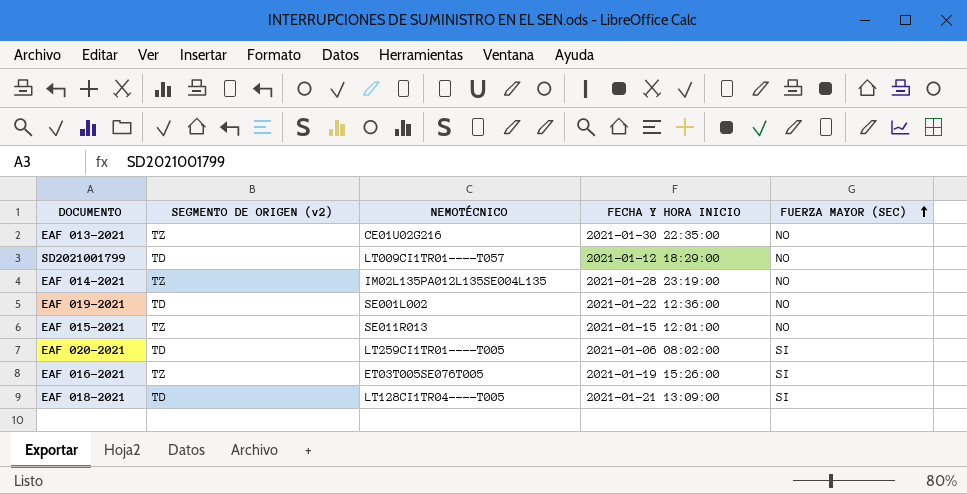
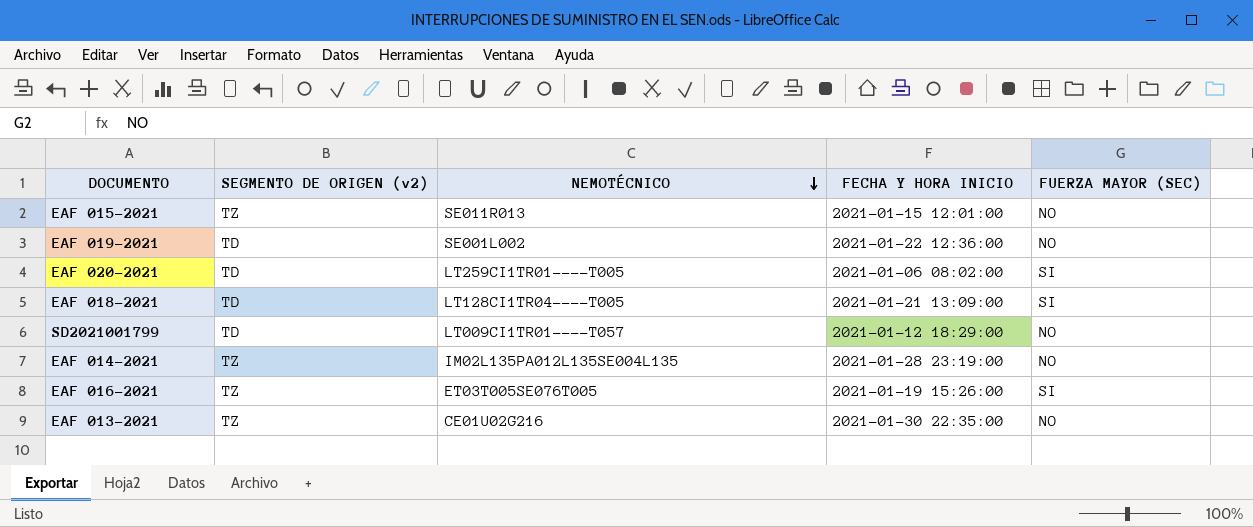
row order: FUERZA MAYOR (SEC) ascending -> NEMOTÉCNICO descending

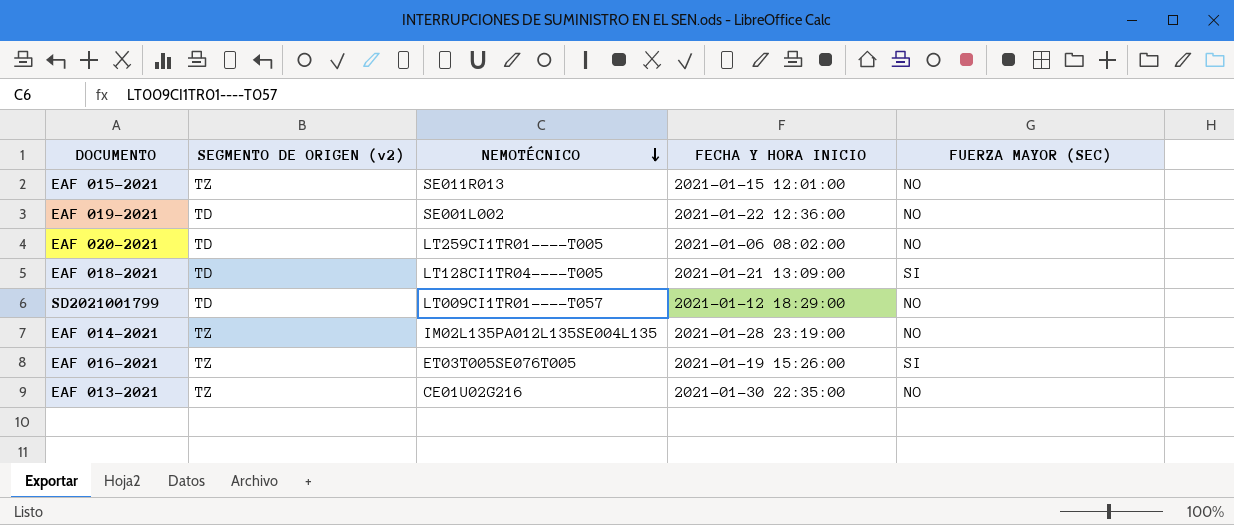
EAF 020-2021 | FUERZA MAYOR (SEC): SI -> NO

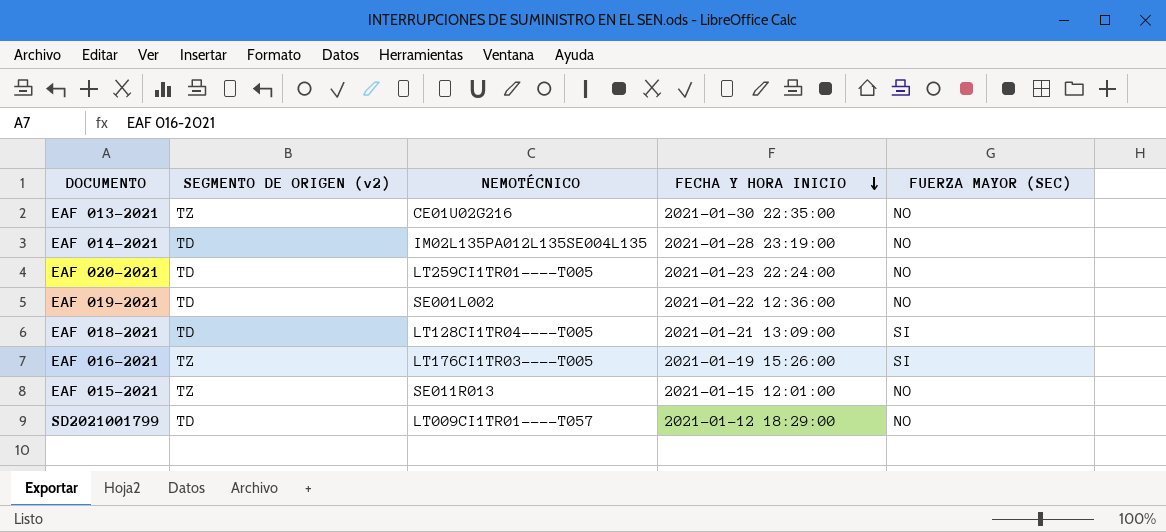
row order: NEMOTÉCNICO descending -> FECHA Y HORA INICIO descending
EAF 014-2021 | SEGMENTO DE ORIGEN (v2): TZ -> TD
EAF 020-2021 | FECHA Y HORA INICIO: 2021-01-06 08:02:00 -> 2021-01-23 22:24:00
EAF 016-2021 | NEMOTÉCNICO: ET03T005SE076T005 -> LT176CI1TR03----T005

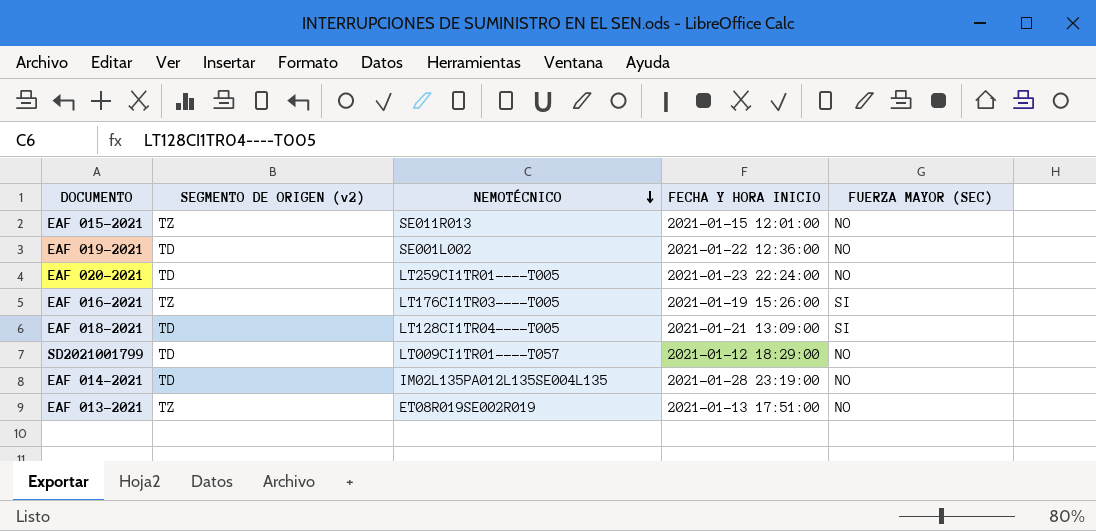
row order: FECHA Y HORA INICIO descending -> NEMOTÉCNICO descending
EAF 013-2021 | NEMOTÉCNICO: CE01U02G216 -> ET08R019SE002R019
EAF 013-2021 | FECHA Y HORA INICIO: 2021-01-30 22:35:00 -> 2021-01-13 17:51:00

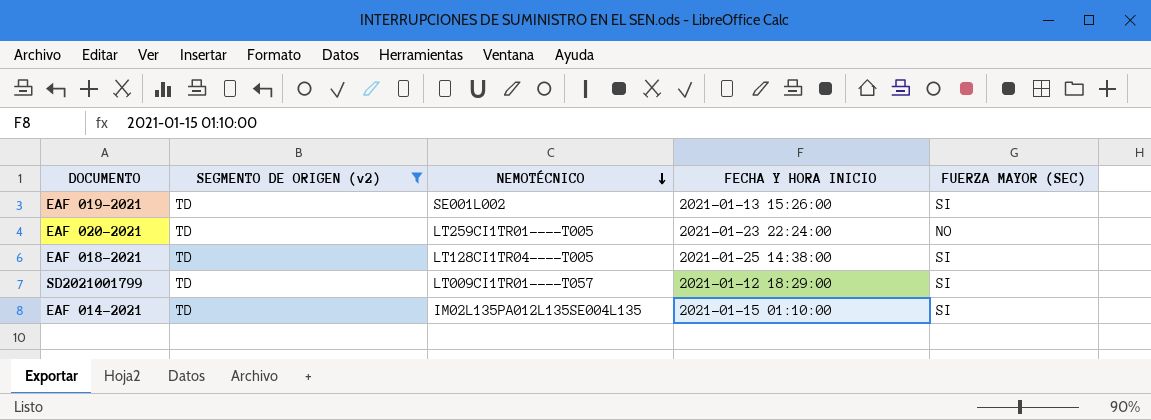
filter: none -> SEGMENTO DE ORIGEN (v2) = TD
EAF 019-2021 | FECHA Y HORA INICIO: 2021-01-22 12:36:00 -> 2021-01-13 15:26:00
EAF 019-2021 | FUERZA MAYOR (SEC): NO -> SI
EAF 018-2021 | FECHA Y HORA INICIO: 2021-01-21 13:09:00 -> 2021-01-25 14:38:00
SD2021001799 | FUERZA MAYOR (SEC): NO -> SI
EAF 014-2021 | FECHA Y HORA INICIO: 2021-01-28 23:19:00 -> 2021-01-15 01:10:00
EAF 014-2021 | FUERZA MAYOR (SEC): NO -> SI

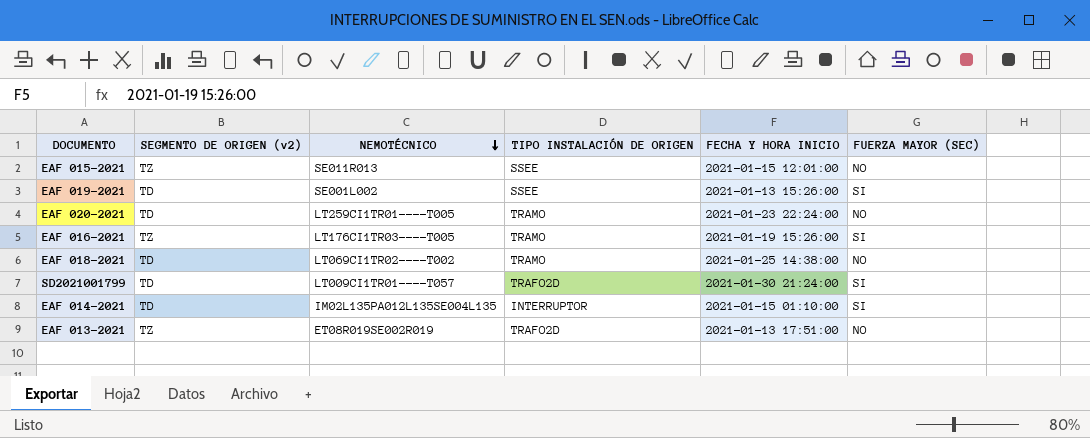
filter: SEGMENTO DE ORIGEN (v2) = TD -> none
column TIPO INSTALACIÓN DE ORIGEN | position: none -> 4
EAF 018-2021 | NEMOTÉCNICO: LT128CI1TR04----T005 -> LT069CI1TR02----T002
EAF 018-2021 | FUERZA MAYOR (SEC): SI -> NO
SD2021001799 | FECHA Y HORA INICIO: 2021-01-12 18:29:00 -> 2021-01-30 21:24:00

